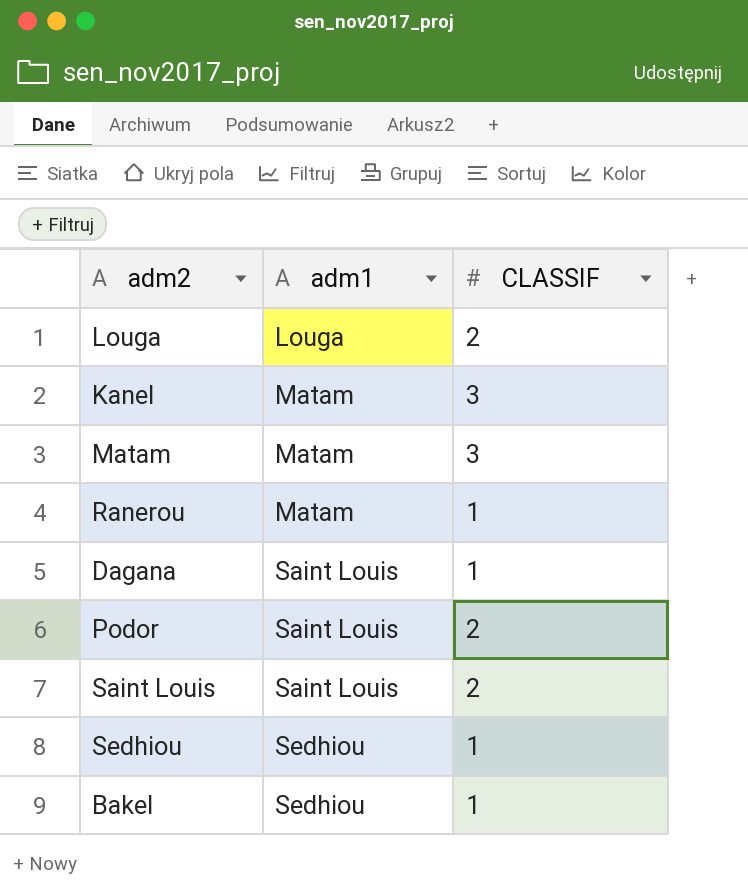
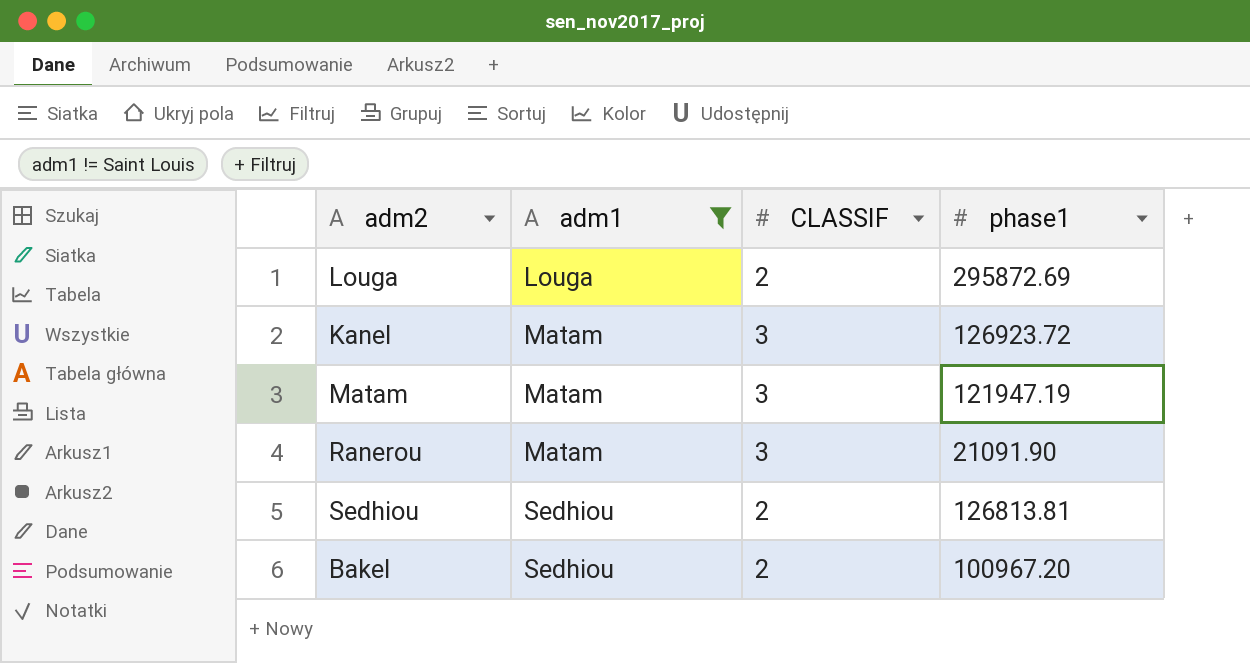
filter: none -> adm1 != Saint Louis
column phase1 | position: none -> 4
Ranerou | CLASSIF: 1 -> 3
Sedhiou | CLASSIF: 1 -> 2
Bakel | CLASSIF: 1 -> 2

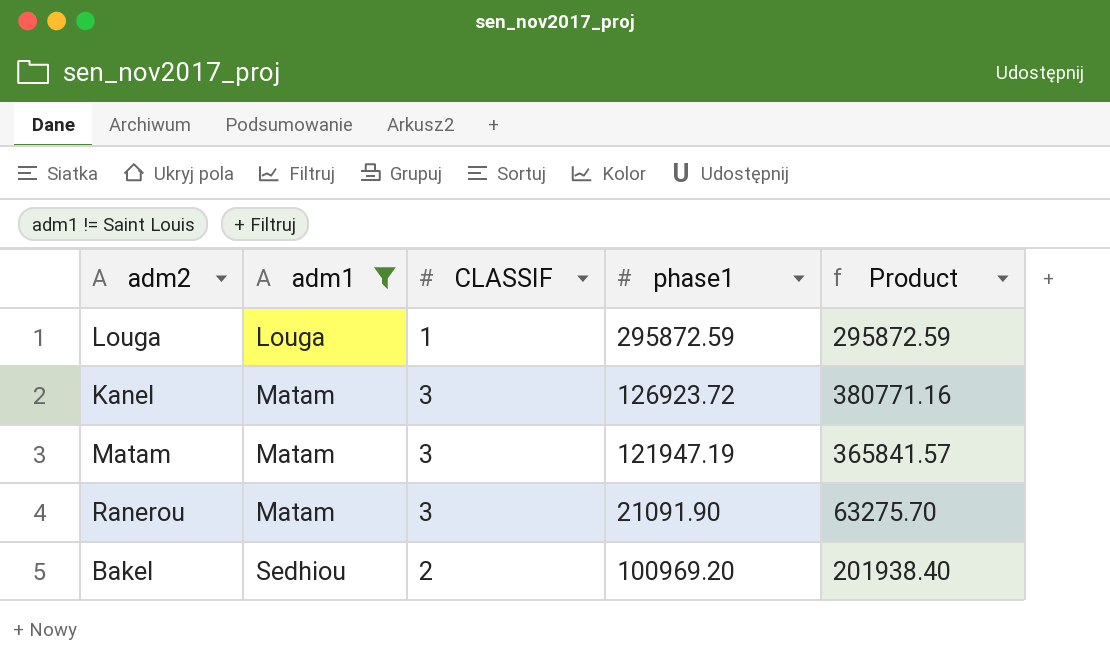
column Product | formula: none -> [CLASSIF] * [phase1]
row Sedhiou: Sedhiou | 2 | 126813.81 -> none
Louga | CLASSIF: 2 -> 1
Louga | phase1: 295872.69 -> 295872.59
Bakel | phase1: 100967.20 -> 100969.20

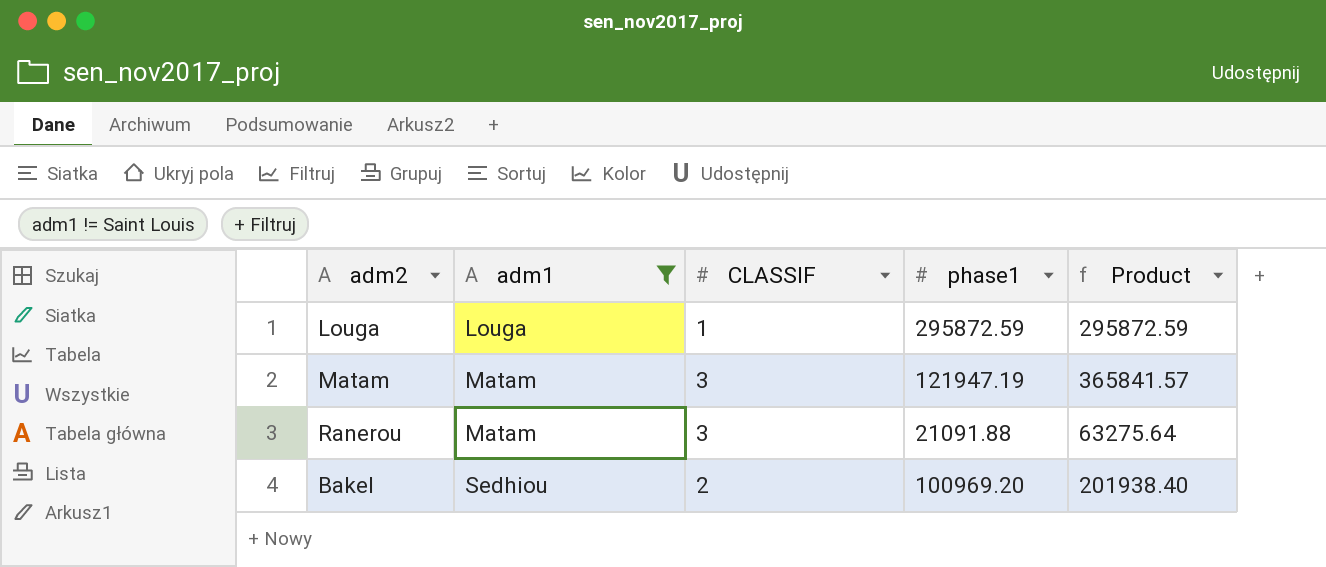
row Kanel: Matam | 3 | 126923.72 | 380771.16 -> none
Ranerou | phase1: 21091.90 -> 21091.88
Ranerou | Product: 63275.70 -> 63275.64

